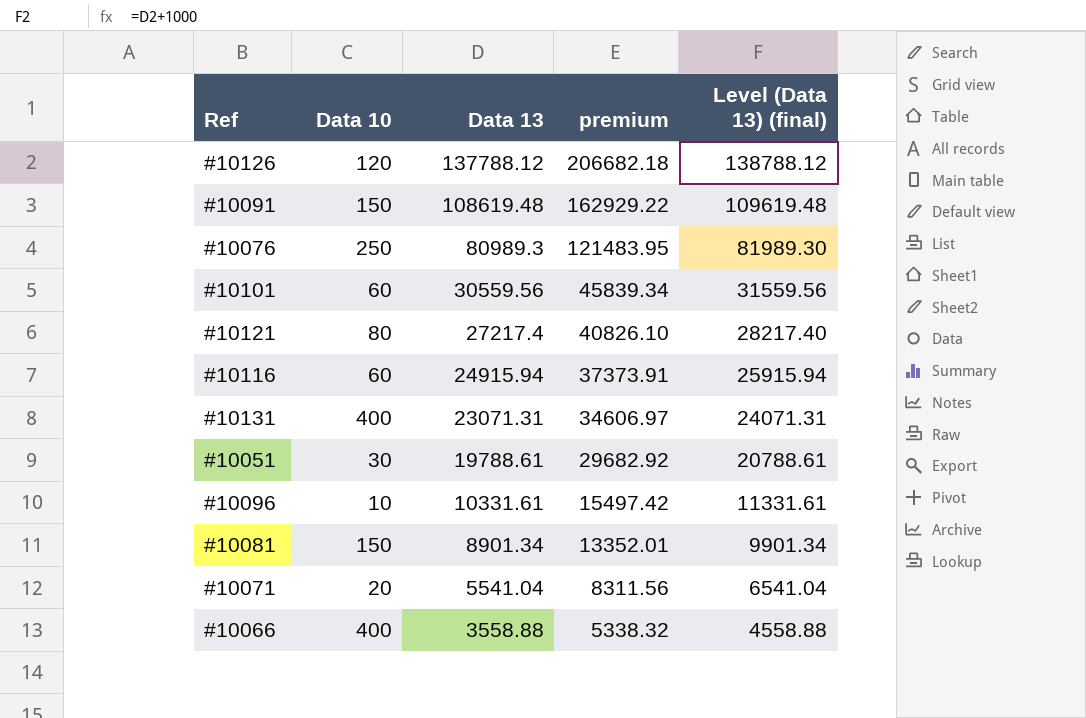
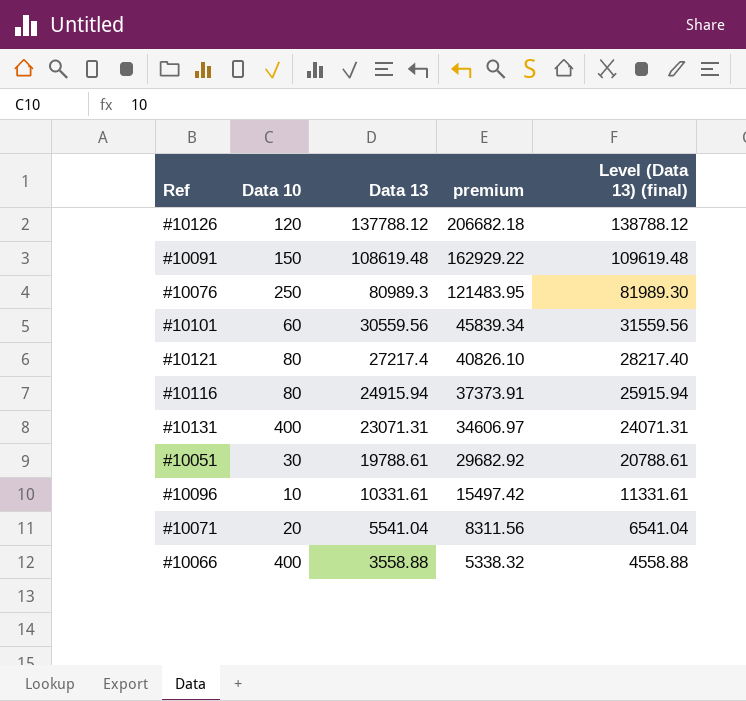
row #10081: 150 | 8901.34 | 13352.01 | 9901.34 -> none
#10116 | Data 10: 60 -> 80

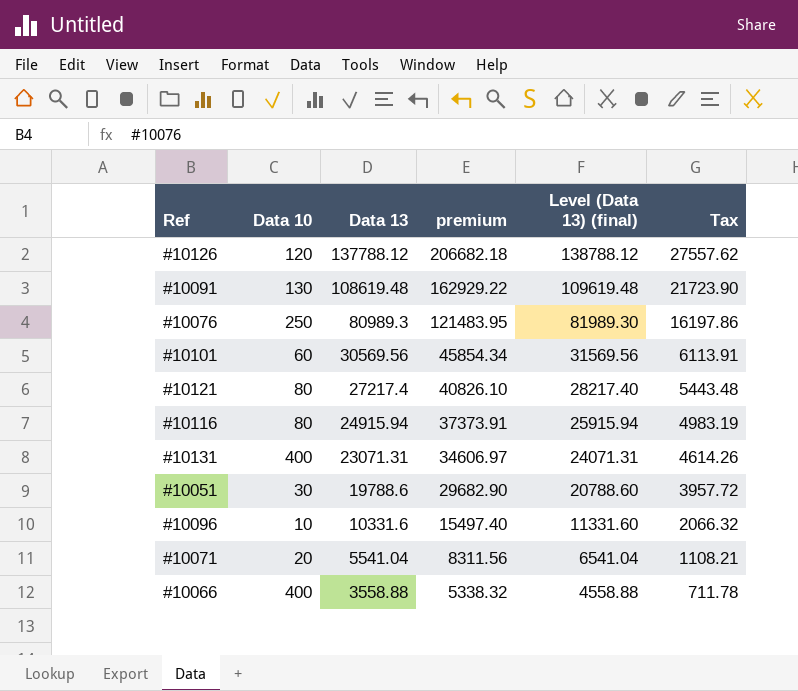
column Tax | formula: none -> [Data 13] * 0.2
#10091 | Data 10: 150 -> 130
#10101 | Data 13: 30559.56 -> 30569.56
#10101 | premium: 45839.34 -> 45854.34
#10101 | Level (Data 13) (final): 31559.56 -> 31569.56
#10051 | Data 13: 19788.61 -> 19788.6
#10051 | premium: 29682.92 -> 29682.90
#10051 | Level (Data 13) (final): 20788.61 -> 20788.60
#10096 | Data 13: 10331.61 -> 10331.6
#10096 | premium: 15497.42 -> 15497.40
#10096 | Level (Data 13) (final): 11331.61 -> 11331.60

